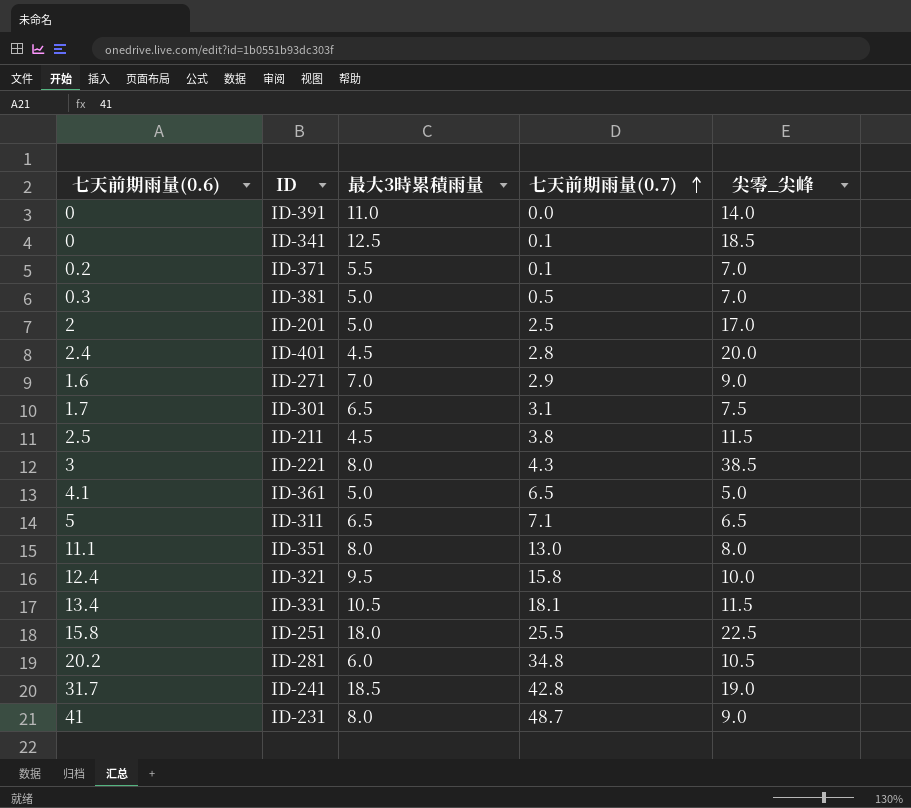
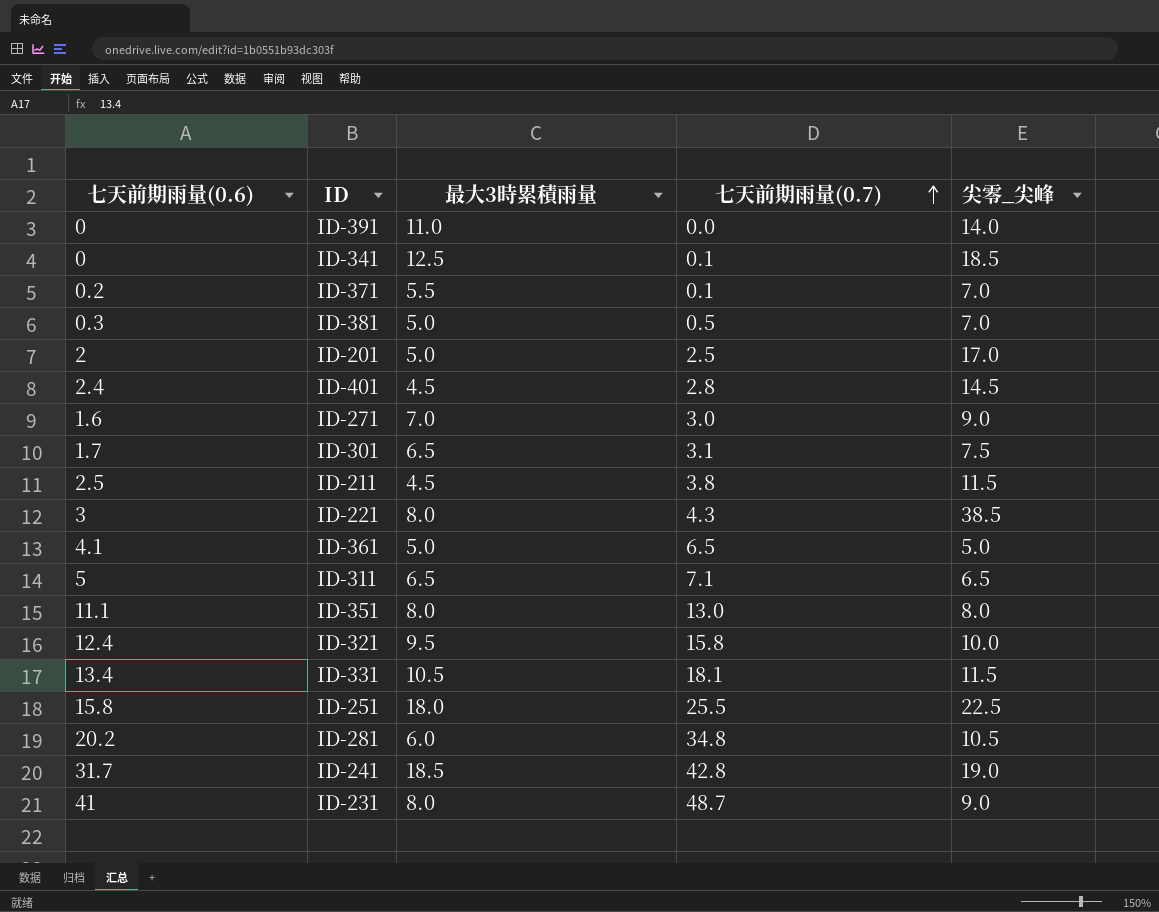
ID-401 | 尖零_尖峰: 20.0 -> 14.5
ID-271 | 七天前期雨量(0.7): 2.9 -> 3.0

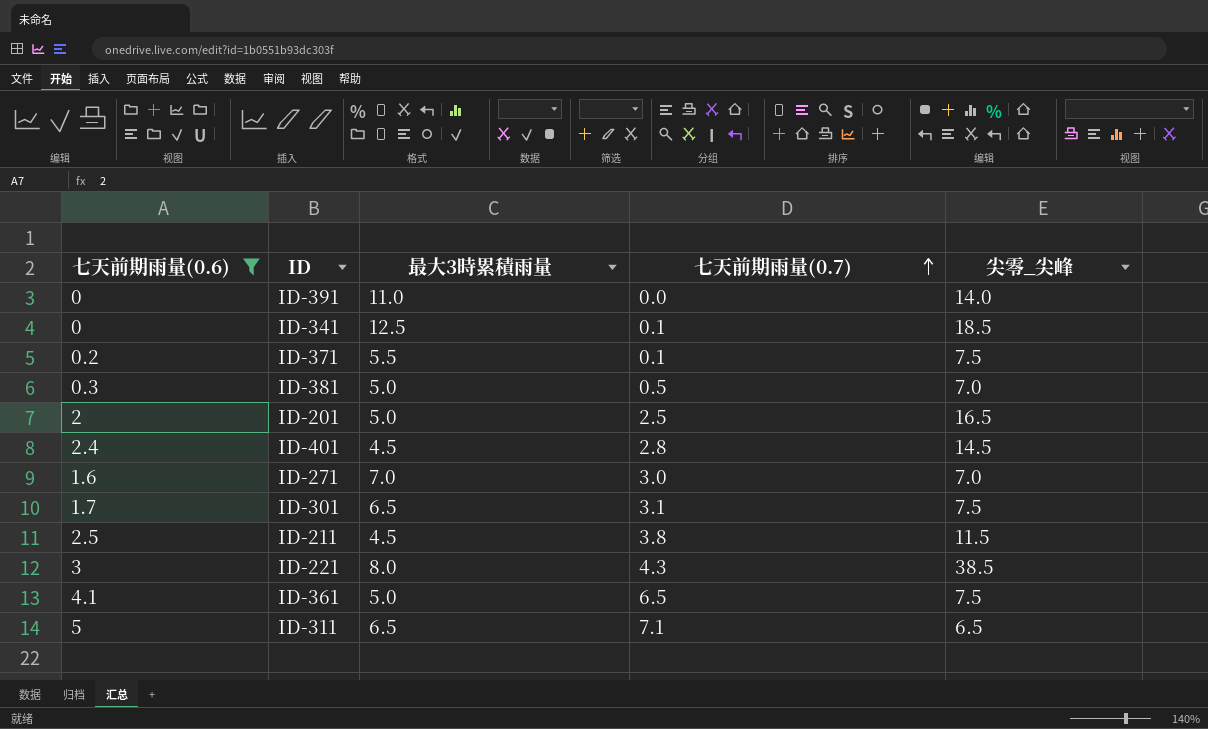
filter: none -> 七天前期雨量(0.6) <= 5
ID-371 | 尖零_尖峰: 7.0 -> 7.5
ID-201 | 尖零_尖峰: 17.0 -> 16.5
ID-271 | 尖零_尖峰: 9.0 -> 7.0
ID-361 | 尖零_尖峰: 5.0 -> 7.5

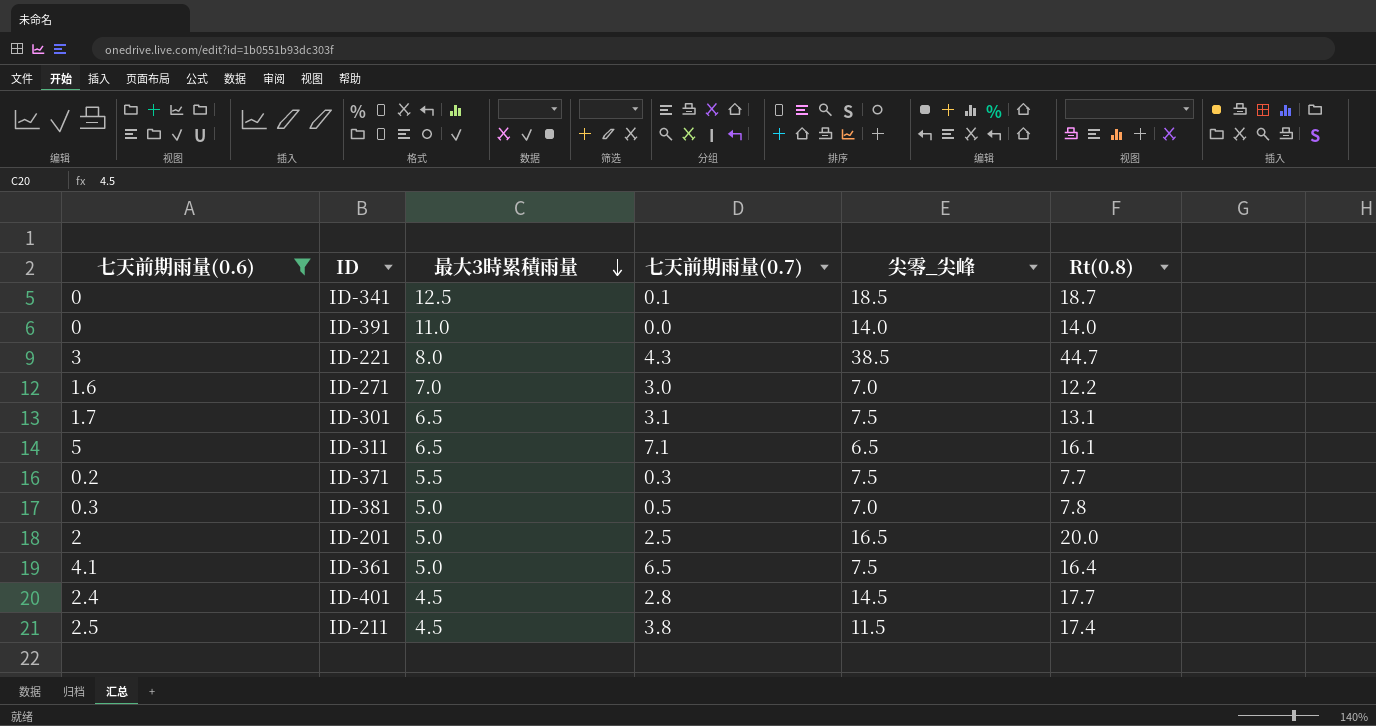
row order: 七天前期雨量(0.7) ascending -> 最大3時累積雨量 descending
column Rt(0.8) | position: none -> 6
ID-371 | 七天前期雨量(0.7): 0.1 -> 0.3

